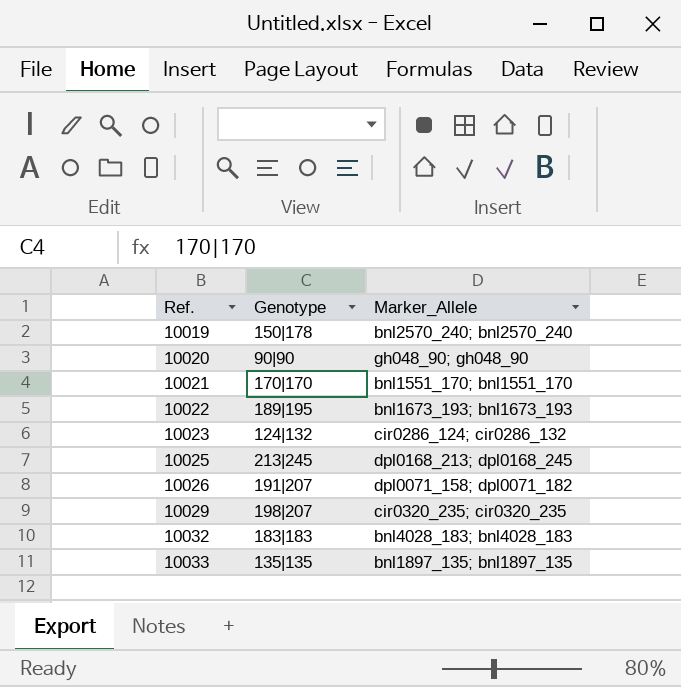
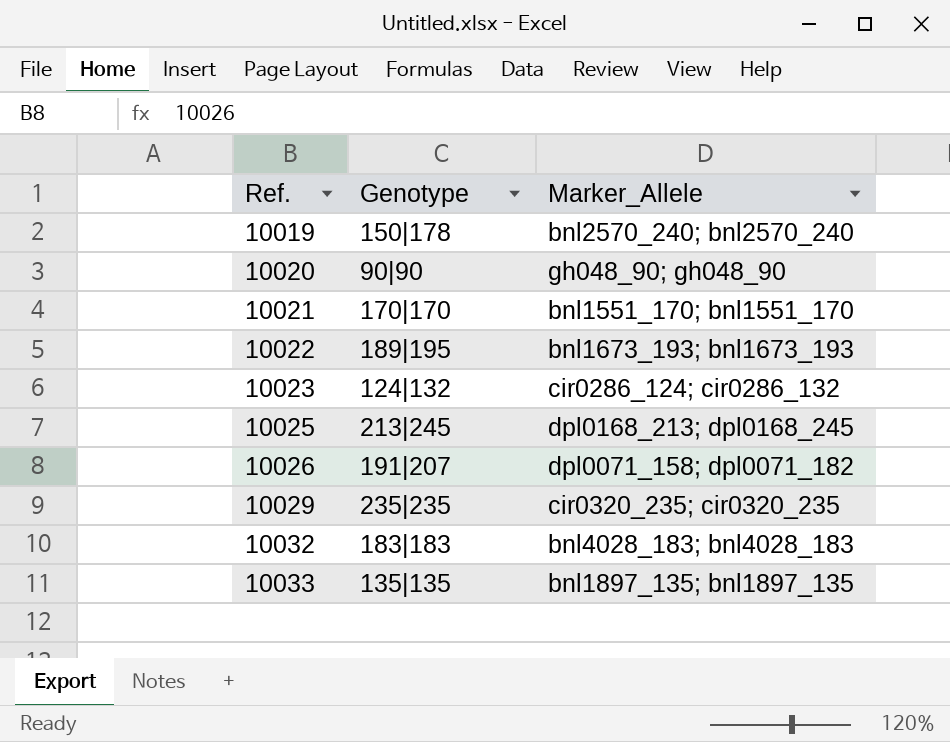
10029 | Genotype: 198|207 -> 235|235

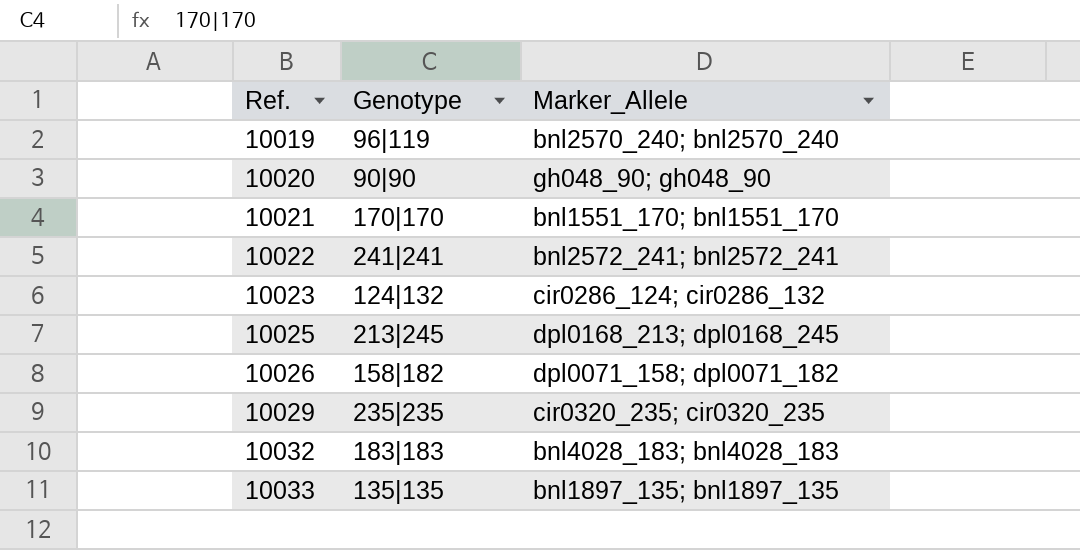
10019 | Genotype: 150|178 -> 96|119
10022 | Genotype: 189|195 -> 241|241
10022 | Marker_Allele: bnl1673_193; bnl1673_193 -> bnl2572_241; bnl2572_241
10026 | Genotype: 191|207 -> 158|182

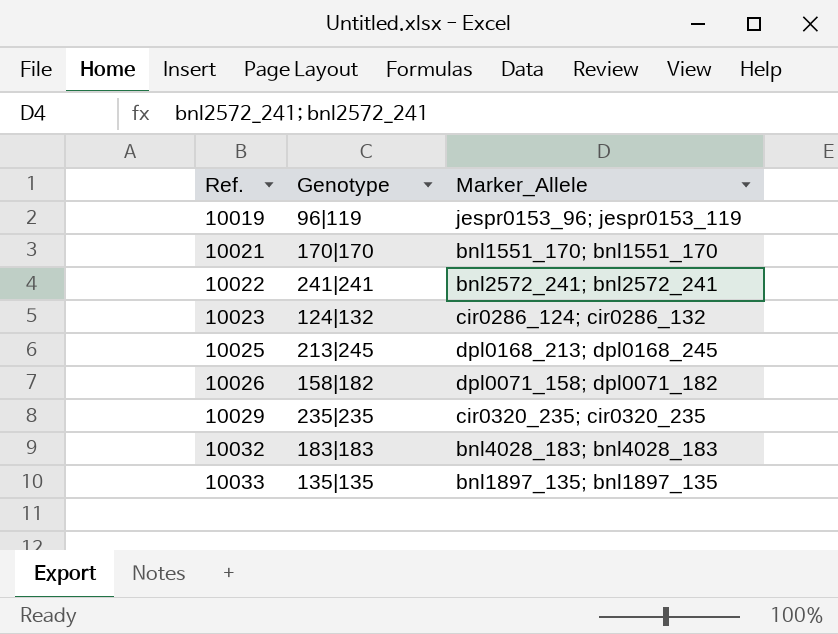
row 10020: 90|90 | gh048_90; gh048_90 -> none
10019 | Marker_Allele: bnl2570_240; bnl2570_240 -> jespr0153_96; jespr0153_119

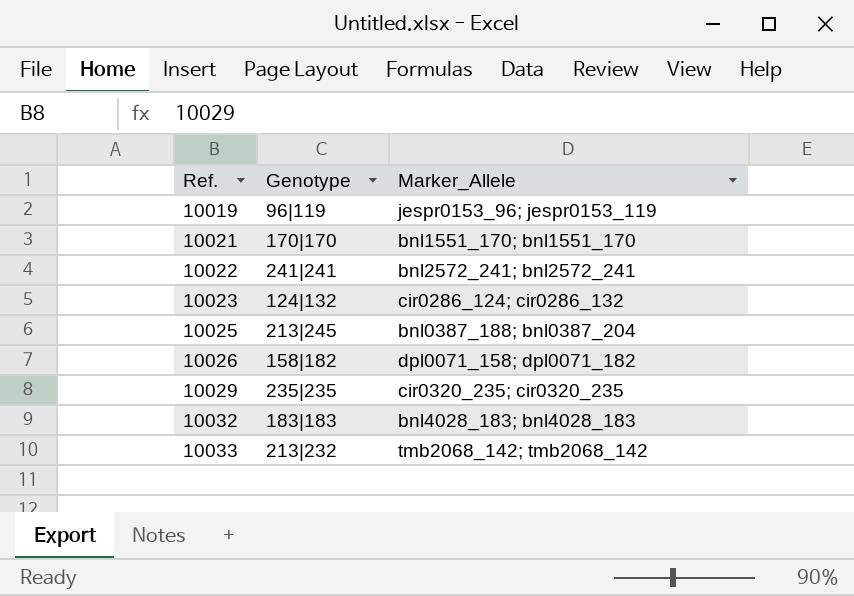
10025 | Marker_Allele: dpl0168_213; dpl0168_245 -> bnl0387_188; bnl0387_204
10033 | Genotype: 135|135 -> 213|232
10033 | Marker_Allele: bnl1897_135; bnl1897_135 -> tmb2068_142; tmb2068_142

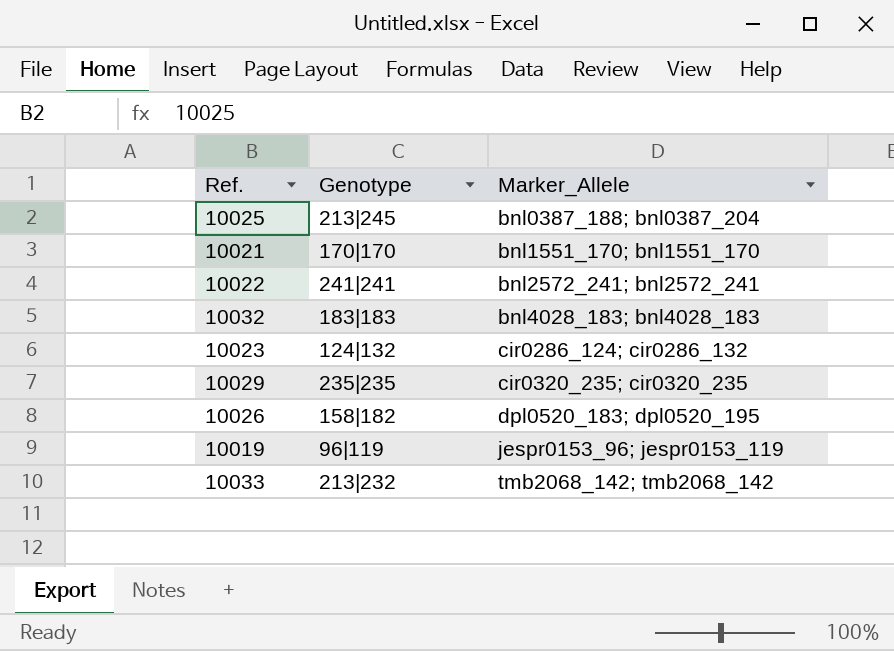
row order: Ref. ascending -> Marker_Allele ascending
10026 | Marker_Allele: dpl0071_158; dpl0071_182 -> dpl0520_183; dpl0520_195

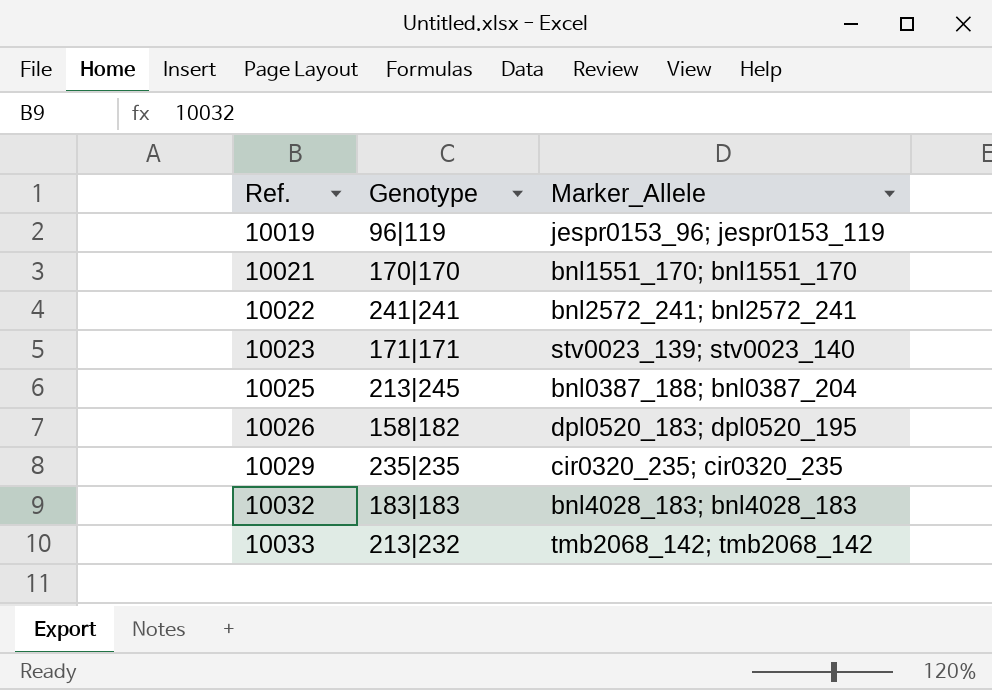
row order: Marker_Allele ascending -> Ref. ascending
10023 | Genotype: 124|132 -> 171|171
10023 | Marker_Allele: cir0286_124; cir0286_132 -> stv0023_139; stv0023_140

